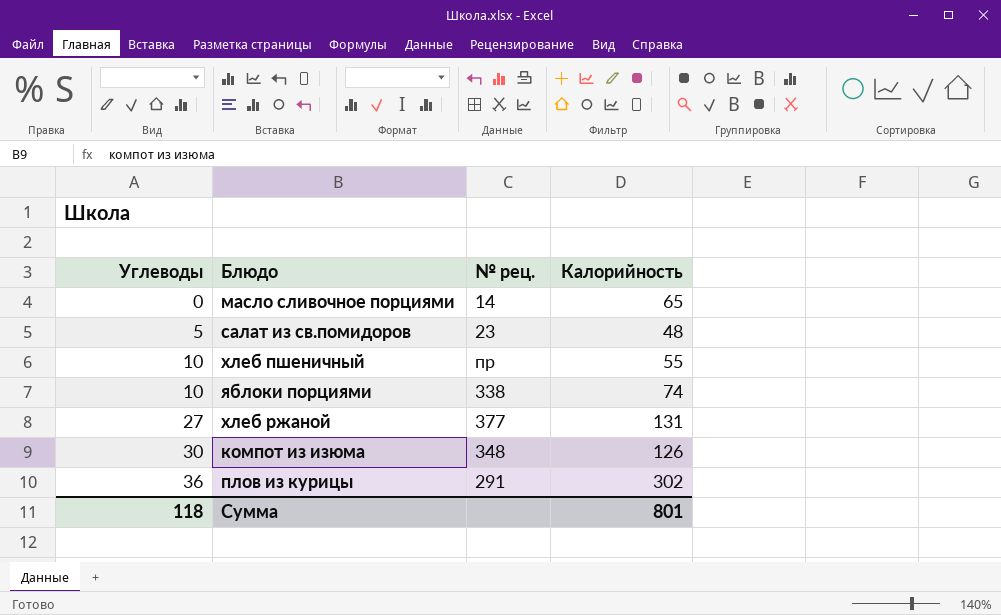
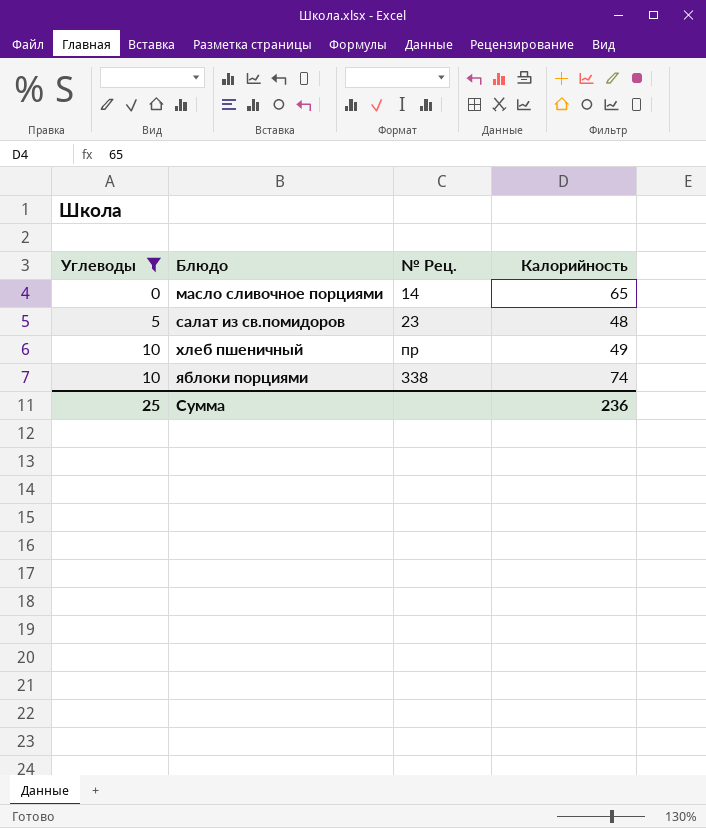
filter: none -> Углеводы <= 10
column name: № рец. -> № Рец.
хлеб пшеничный | Калорийность: 55 -> 49
Сумма | Углеводы: 118 -> 25
Сумма | Калорийность: 801 -> 236

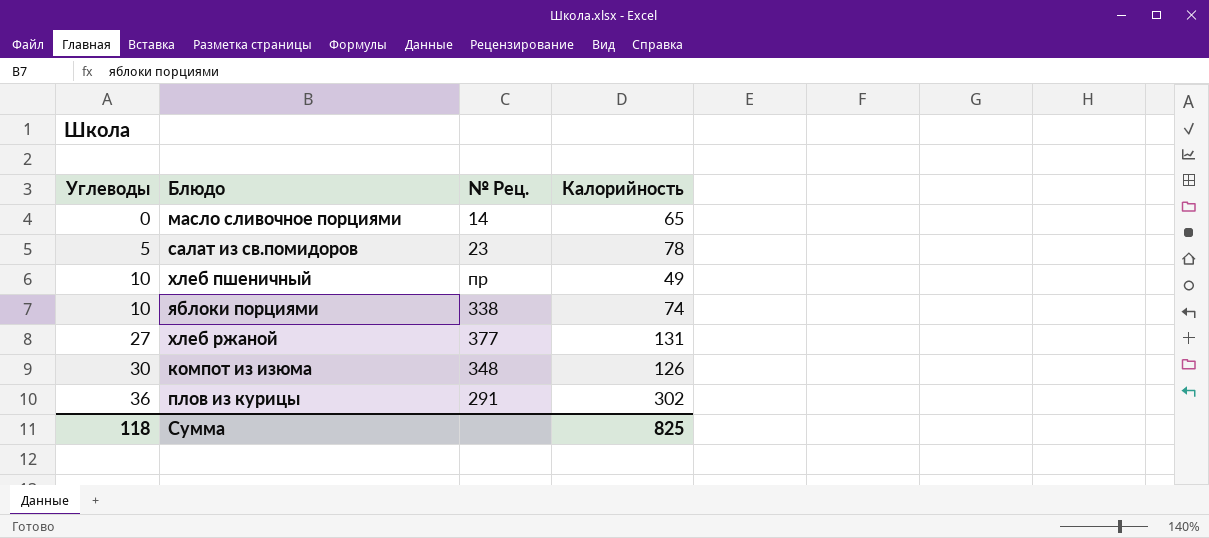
filter: Углеводы <= 10 -> none
салат из св.помидоров | Калорийность: 48 -> 78
Сумма | Углеводы: 25 -> 118
Сумма | Калорийность: 236 -> 825

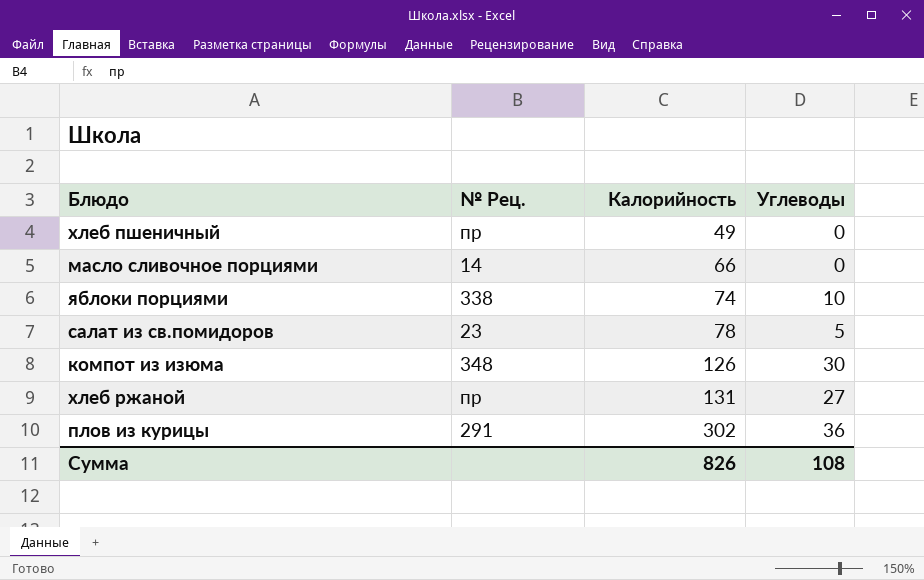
row order: Углеводы ascending -> Калорийность ascending
column Углеводы | position: 1 -> 4
хлеб пшеничный | Углеводы: 10 -> 0
масло сливочное порциями | Калорийность: 65 -> 66
хлеб ржаной | № Рец.: 377 -> пр
Сумма | Калорийность: 825 -> 826
Сумма | Углеводы: 118 -> 108

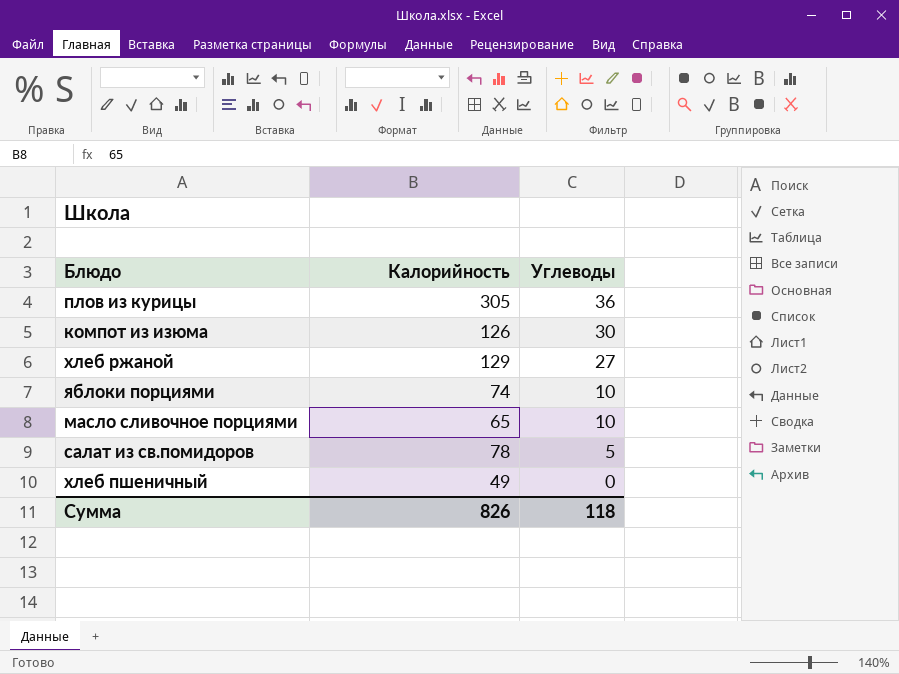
row order: Калорийность ascending -> Углеводы descending
column № Рец. | position: 2 -> none
плов из курицы | Калорийность: 302 -> 305
хлеб ржаной | Калорийность: 131 -> 129
масло сливочное порциями | Калорийность: 66 -> 65
масло сливочное порциями | Углеводы: 0 -> 10
Сумма | Углеводы: 108 -> 118

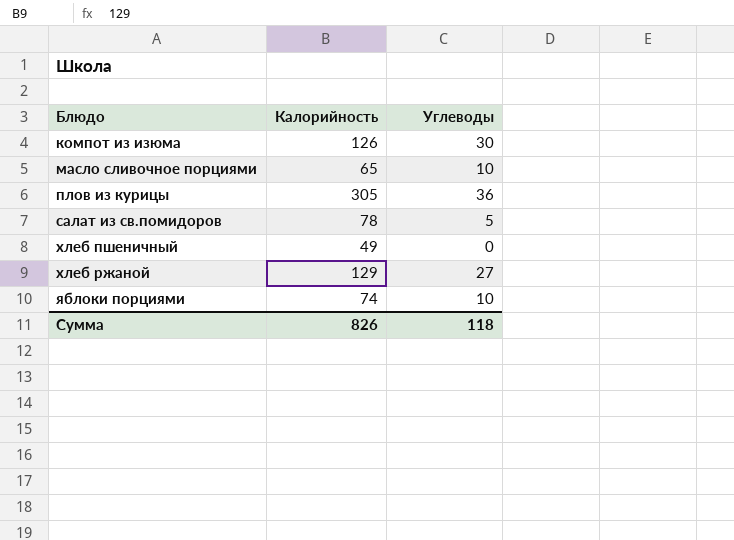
row order: Углеводы descending -> Блюдо ascending

